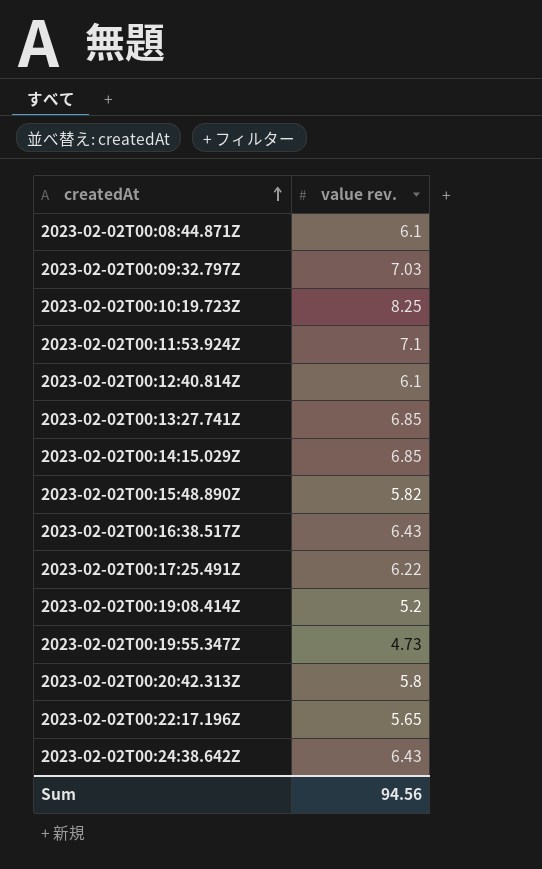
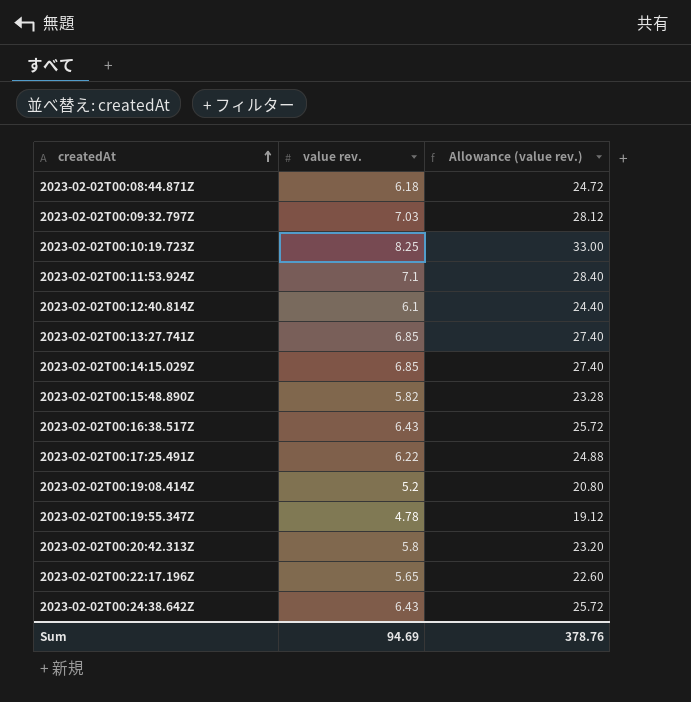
column Allowance (value rev.) | formula: none -> [value rev.] * 4
2023-02-02T00:08:44.871Z | value rev.: 6.1 -> 6.18
2023-02-02T00:19:55.347Z | value rev.: 4.73 -> 4.78
Sum | value rev.: 94.56 -> 94.69

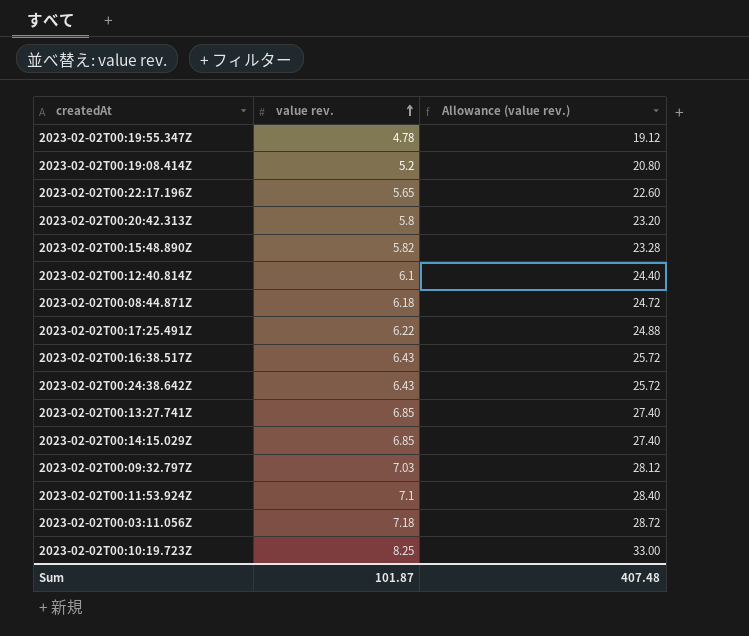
row order: createdAt ascending -> value rev. ascending
row 2023-02-02T00:03:11.056Z: none -> 7.18 | 28.72
Sum | value rev.: 94.69 -> 101.87
Sum | Allowance (value rev.): 378.76 -> 407.48

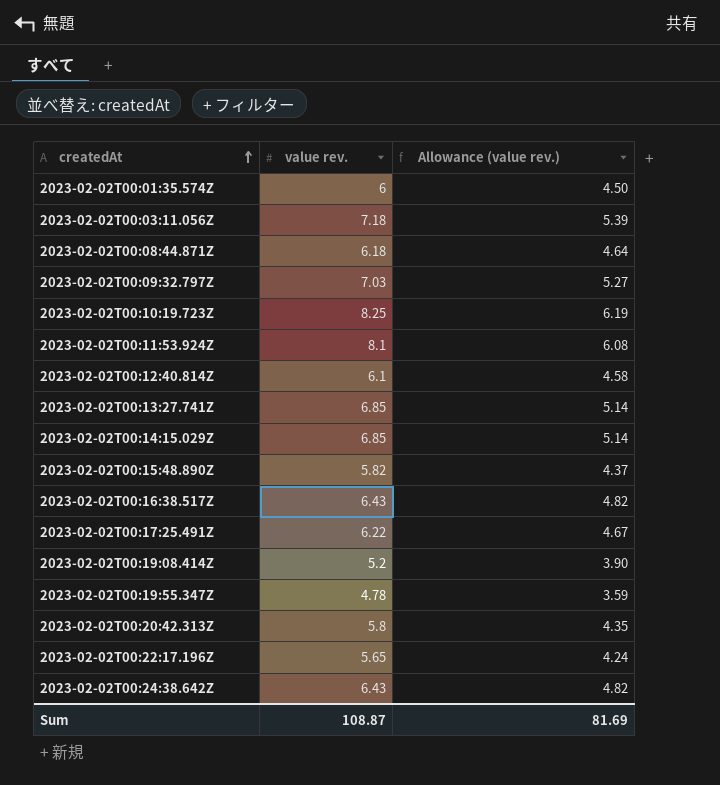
row order: value rev. ascending -> createdAt ascending
column Allowance (value rev.) | formula: [value rev.] * 4 -> [value rev.] * 0.75
row 2023-02-02T00:01:35.574Z: none -> 6 | 4.50
2023-02-02T00:11:53.924Z | value rev.: 7.1 -> 8.1
Sum | value rev.: 101.87 -> 108.87
Sum | Allowance (value rev.): 407.48 -> 81.69

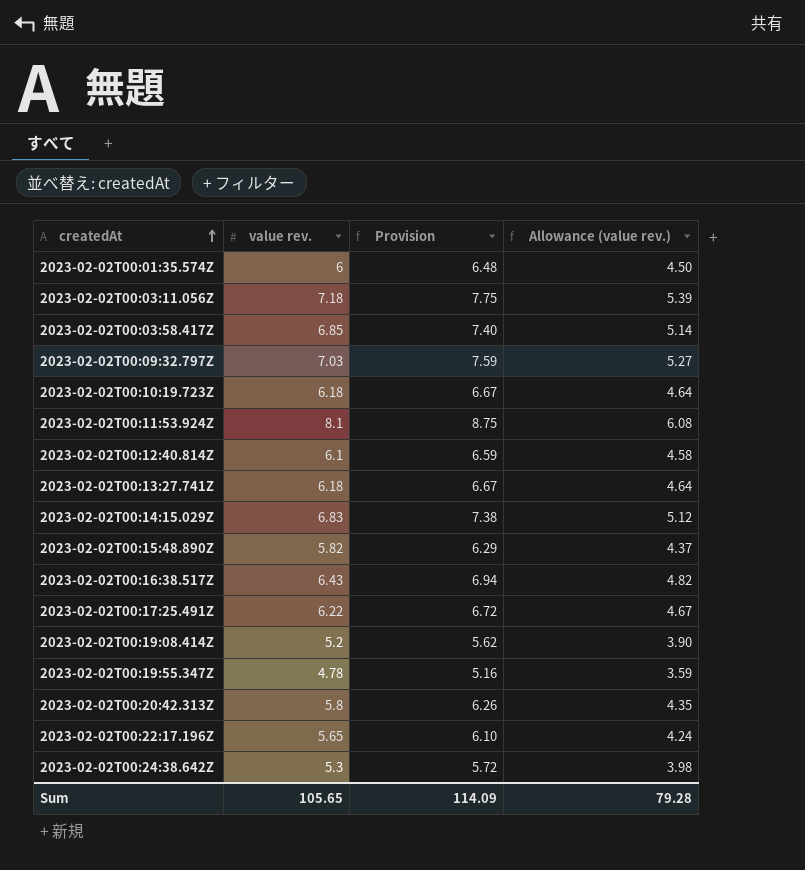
column Provision | formula: none -> [value rev.] * 1.08
row 2023-02-02T00:08:44.871Z: 6.18 | 4.64 -> none
row 2023-02-02T00:03:58.417Z: none -> 6.85 | 7.40 | 5.14
2023-02-02T00:10:19.723Z | value rev.: 8.25 -> 6.18
2023-02-02T00:10:19.723Z | Allowance (value rev.): 6.19 -> 4.64
2023-02-02T00:13:27.741Z | value rev.: 6.85 -> 6.18
2023-02-02T00:13:27.741Z | Allowance (value rev.): 5.14 -> 4.64
2023-02-02T00:14:15.029Z | value rev.: 6.85 -> 6.83
2023-02-02T00:14:15.029Z | Allowance (value rev.): 5.14 -> 5.12
2023-02-02T00:24:38.642Z | value rev.: 6.43 -> 5.3
2023-02-02T00:24:38.642Z | Allowance (value rev.): 4.82 -> 3.98
Sum | value rev.: 108.87 -> 105.65
Sum | Allowance (value rev.): 81.69 -> 79.28

